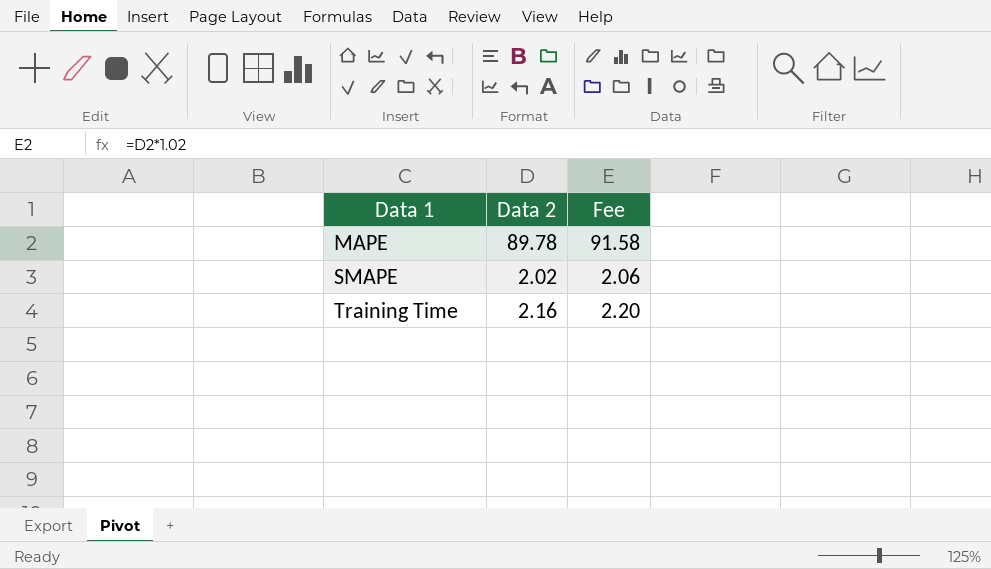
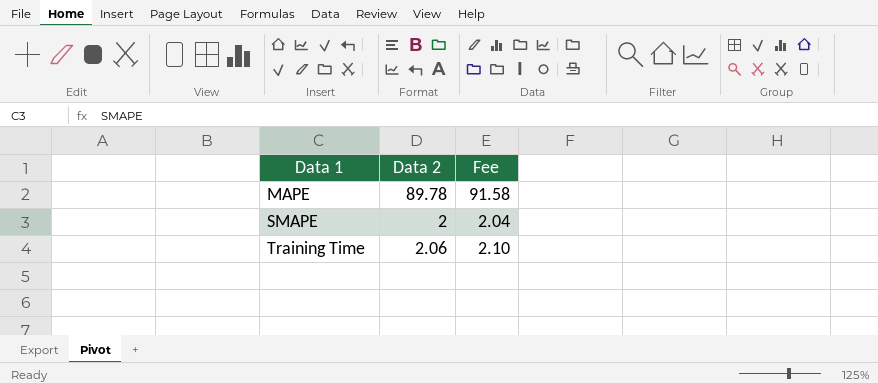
SMAPE | Data 2: 2.02 -> 2
SMAPE | Fee: 2.06 -> 2.04
Training Time | Data 2: 2.16 -> 2.06
Training Time | Fee: 2.20 -> 2.10

